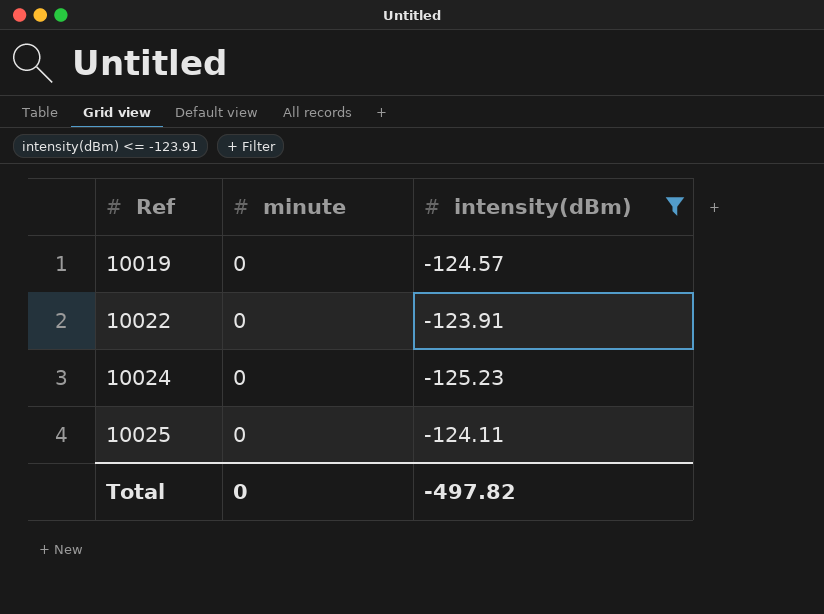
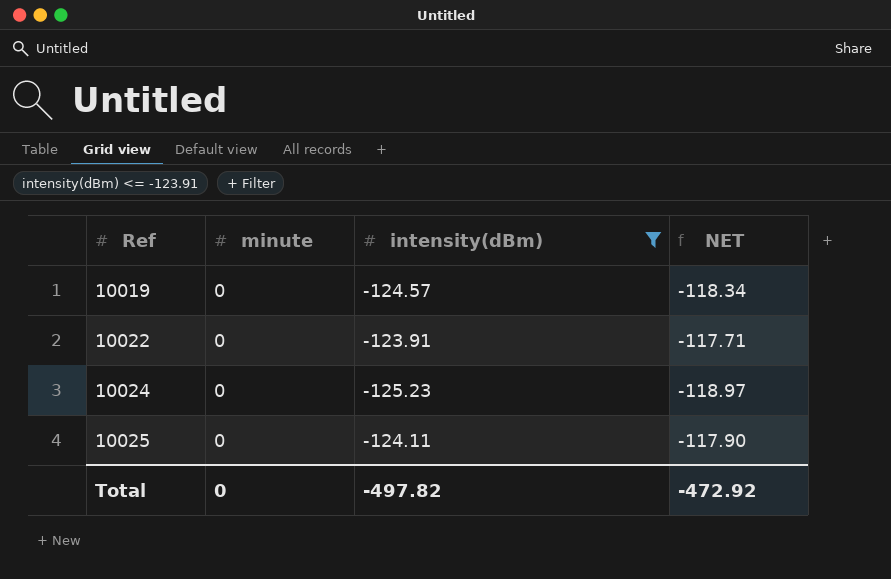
column NET | formula: none -> [intensity(dBm)] * 0.95

